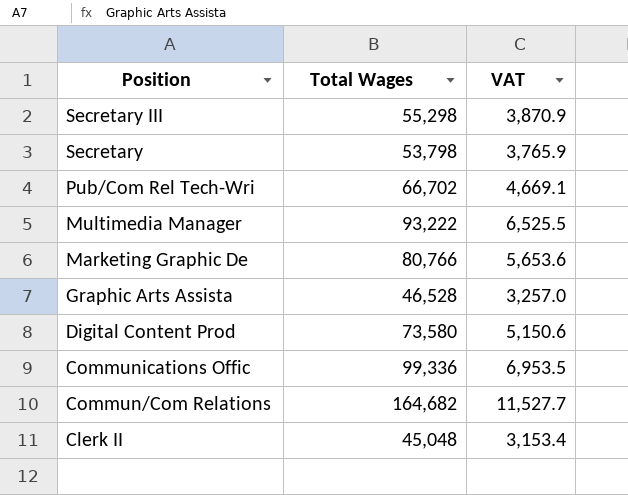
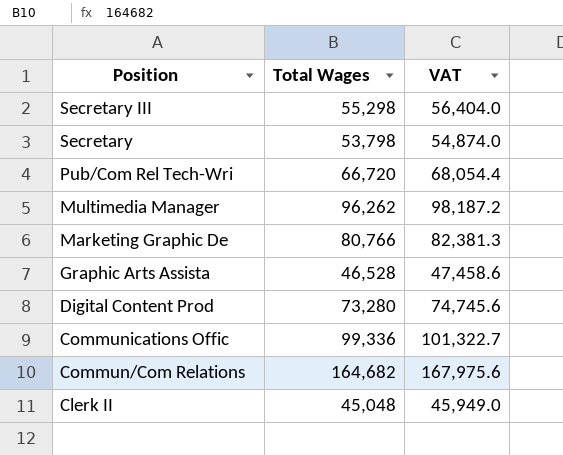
column VAT | formula: [Total Wages] * 0.07 -> [Total Wages] * 1.02
Pub/Com Rel Tech-Wri | Total Wages: 66,702 -> 66,720
Multimedia Manager | Total Wages: 93,222 -> 96,262
Digital Content Prod | Total Wages: 73,580 -> 73,280

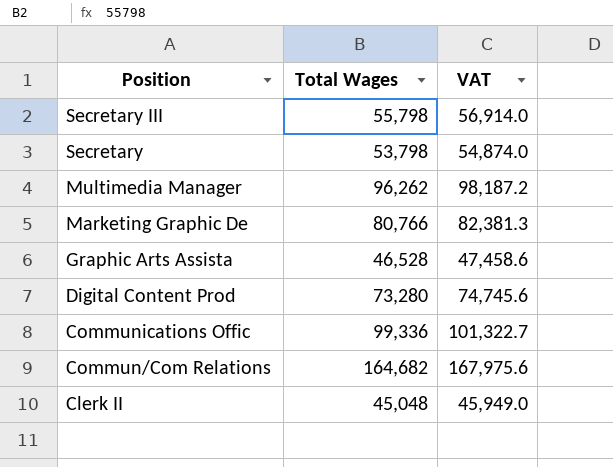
row Pub/Com Rel Tech-Wri: 66,720 | 68,054.4 -> none
Secretary III | Total Wages: 55,298 -> 55,798
Secretary III | VAT: 56,404.0 -> 56,914.0

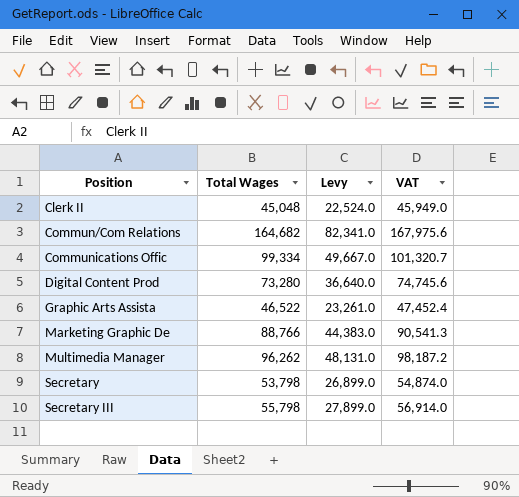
row order: Position descending -> Position ascending
column Levy | formula: none -> [Total Wages] * 0.5
Communications Offic | Total Wages: 99,336 -> 99,334
Communications Offic | VAT: 101,322.7 -> 101,320.7
Graphic Arts Assista | Total Wages: 46,528 -> 46,522
Graphic Arts Assista | VAT: 47,458.6 -> 47,452.4
Marketing Graphic De | Total Wages: 80,766 -> 88,766
Marketing Graphic De | VAT: 82,381.3 -> 90,541.3

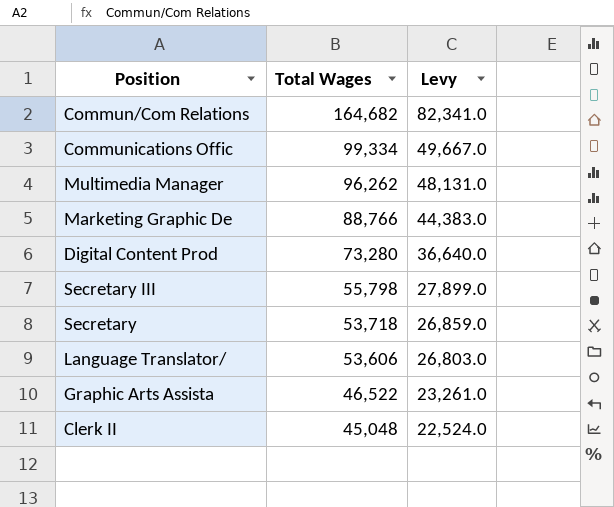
row order: Position ascending -> Total Wages descending
column VAT | formula: [Total Wages] * 1.02 -> none
Secretary | Total Wages: 53,798 -> 53,718
Secretary | Levy: 26,899.0 -> 26,859.0
row Language Translator/: none -> 53,606 | 26,803.0

